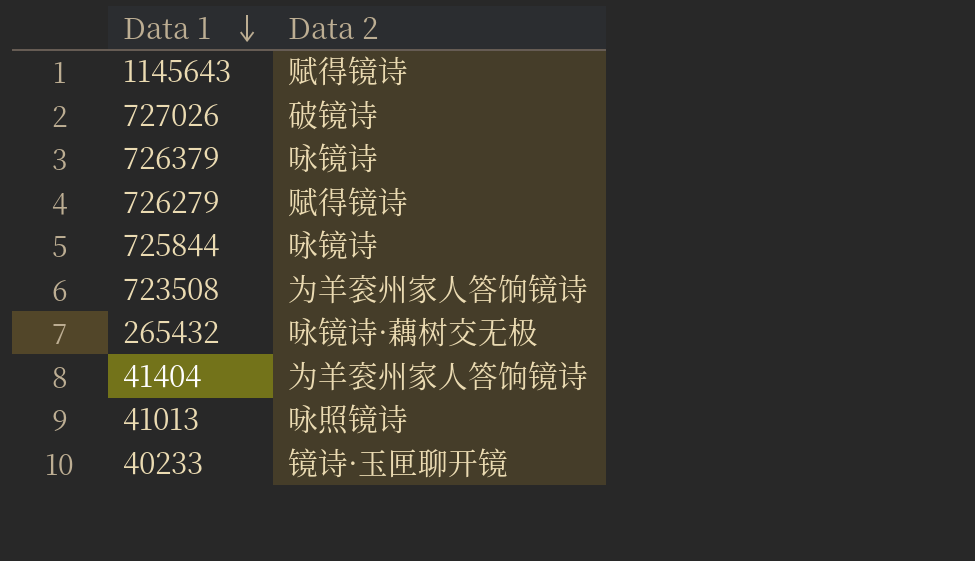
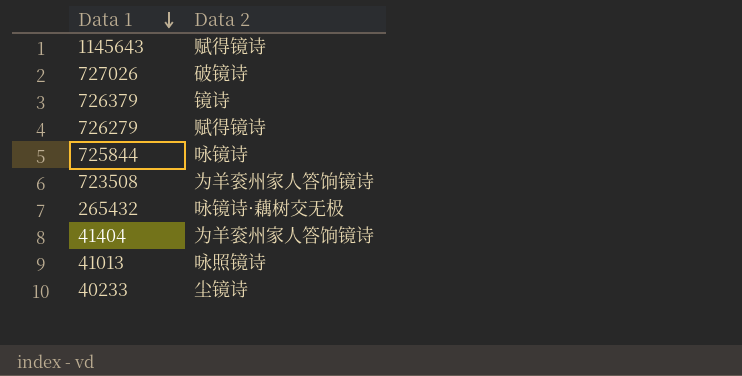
726379 | Data 2: 咏镜诗 -> 镜诗
40233 | Data 2: 镜诗·玉匣聊开镜 -> 尘镜诗

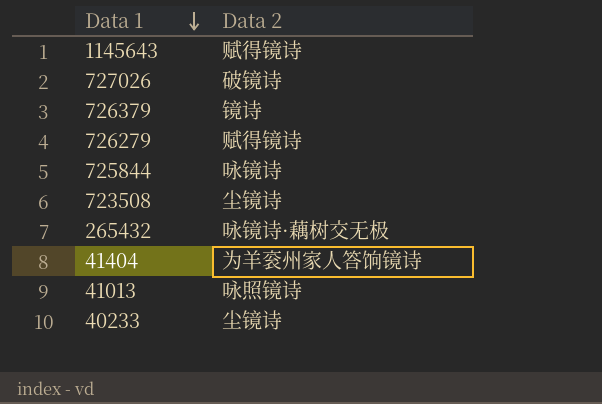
723508 | Data 2: 为羊衮州家人答饷镜诗 -> 尘镜诗

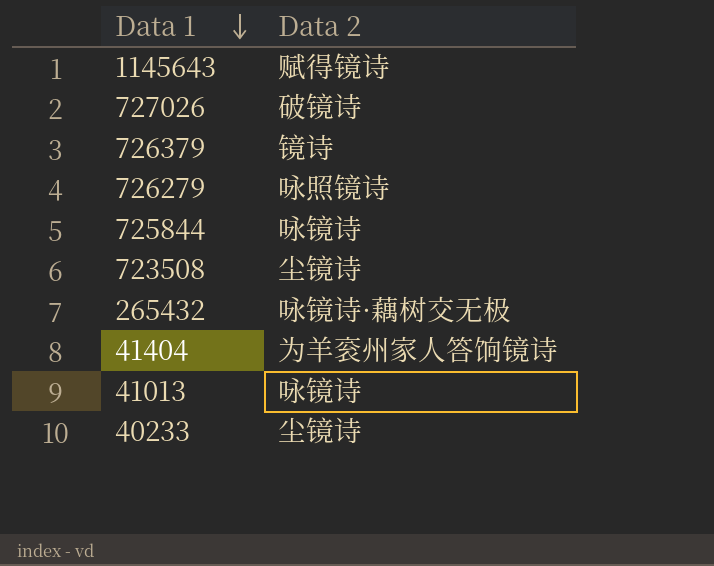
726279 | Data 2: 赋得镜诗 -> 咏照镜诗
41013 | Data 2: 咏照镜诗 -> 咏镜诗

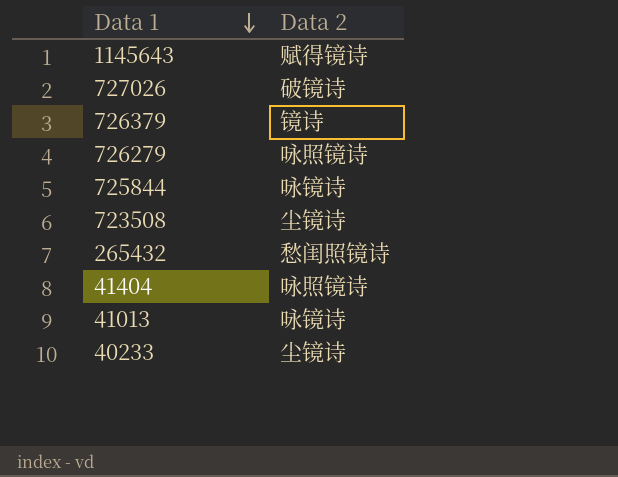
265432 | Data 2: 咏镜诗·藕树交无极 -> 愁闺照镜诗
41404 | Data 2: 为羊衮州家人答饷镜诗 -> 咏照镜诗

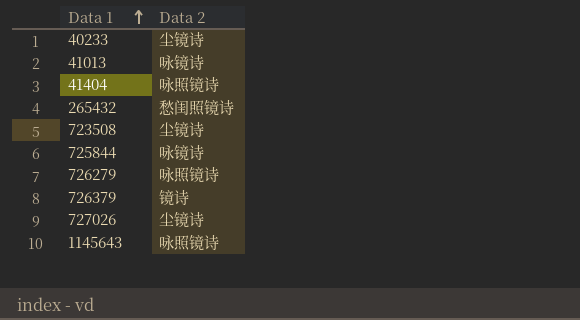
row order: Data 1 descending -> Data 1 ascending
727026 | Data 2: 破镜诗 -> 尘镜诗
1145643 | Data 2: 赋得镜诗 -> 咏照镜诗

